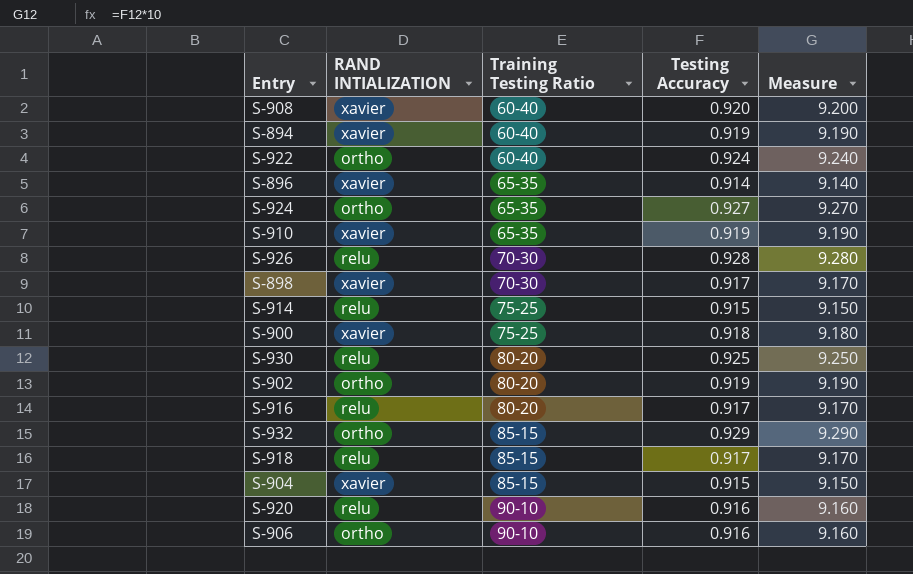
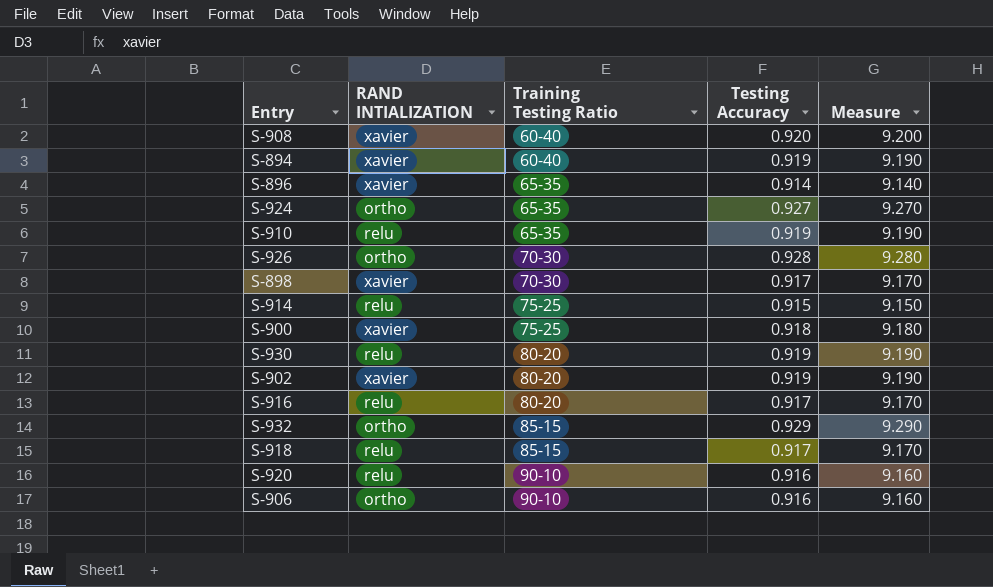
row S-922: ortho | 60-40 | 0.924 | 9.240 -> none
row S-904: xavier | 85-15 | 0.915 | 9.150 -> none
S-910 | RAND INTIALIZATION: xavier -> relu
S-926 | RAND INTIALIZATION: relu -> ortho
S-930 | Testing Accuracy: 0.925 -> 0.919
S-930 | Measure: 9.250 -> 9.190
S-902 | RAND INTIALIZATION: ortho -> xavier

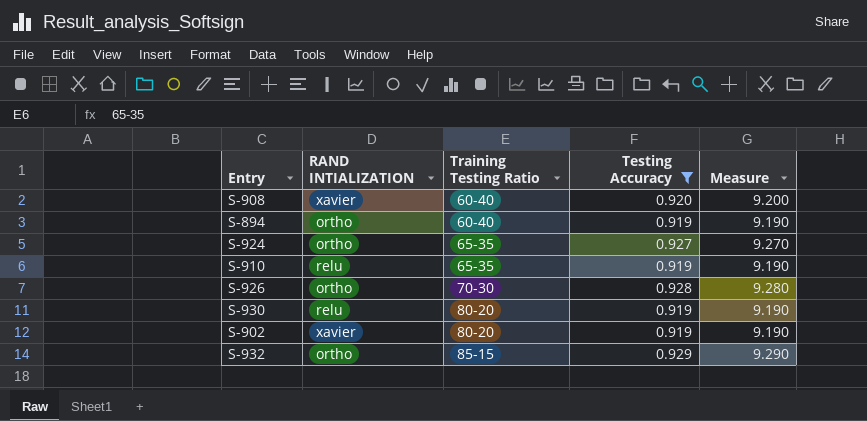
filter: none -> Testing Accuracy >= 0.919
S-894 | RAND INTIALIZATION: xavier -> ortho

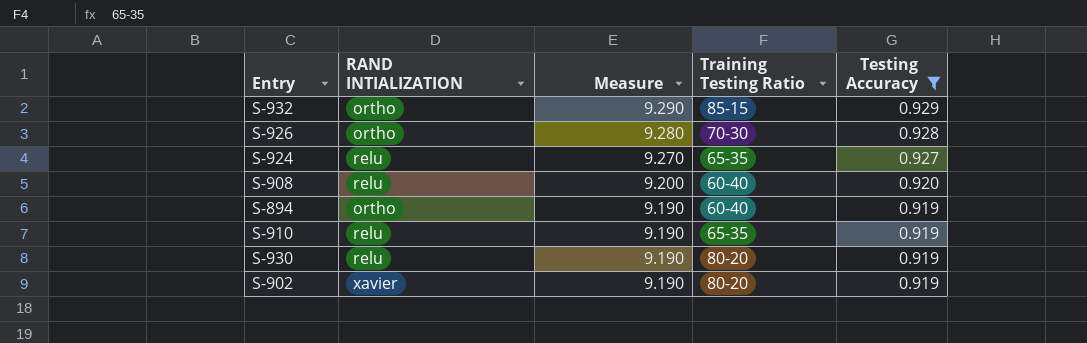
row order: Training Testing Ratio ascending -> Measure descending
column Measure | position: 5 -> 3
S-924 | RAND INTIALIZATION: ortho -> relu
S-908 | RAND INTIALIZATION: xavier -> relu

